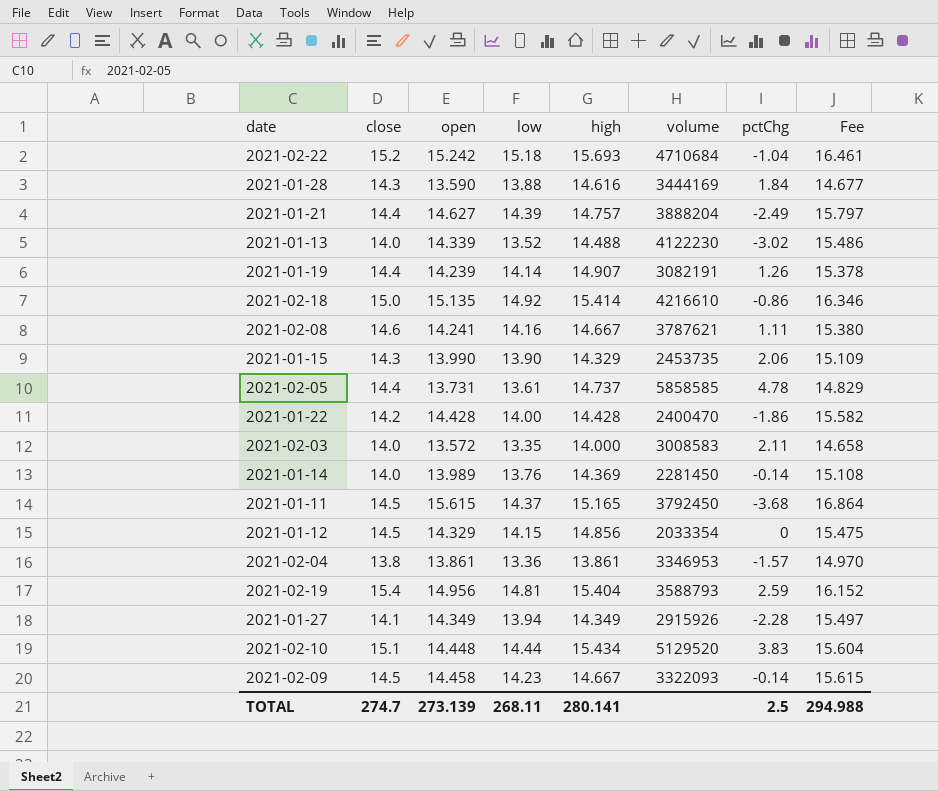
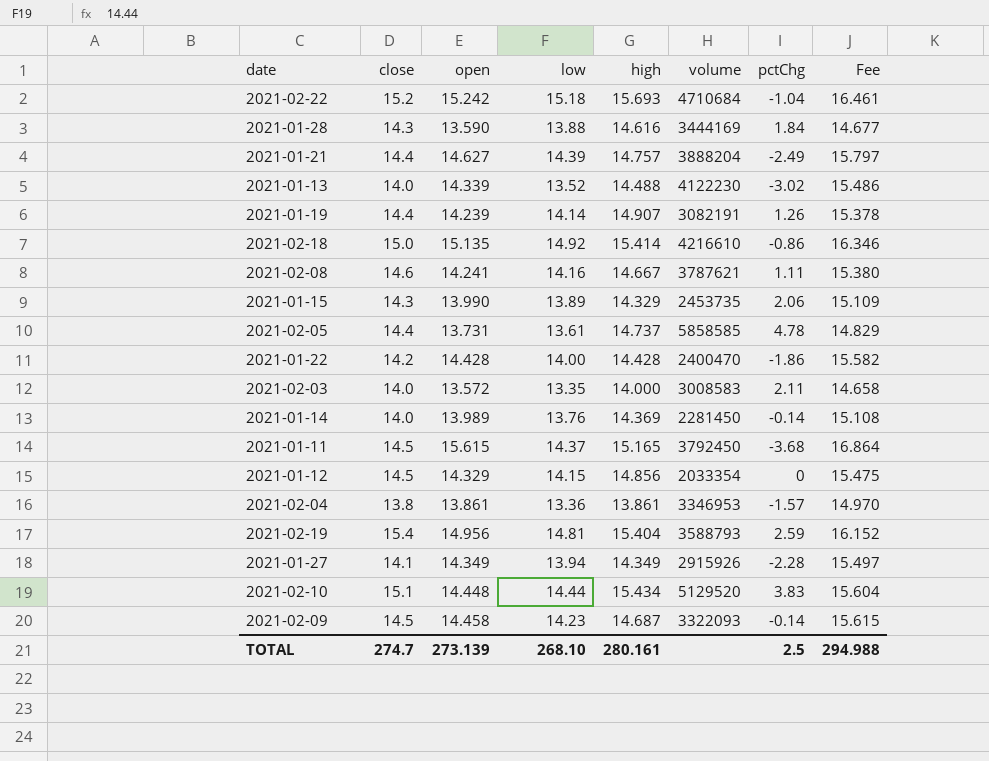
2021-01-15 | low: 13.90 -> 13.89
2021-02-09 | high: 14.667 -> 14.687
TOTAL | low: 268.11 -> 268.10
TOTAL | high: 280.141 -> 280.161

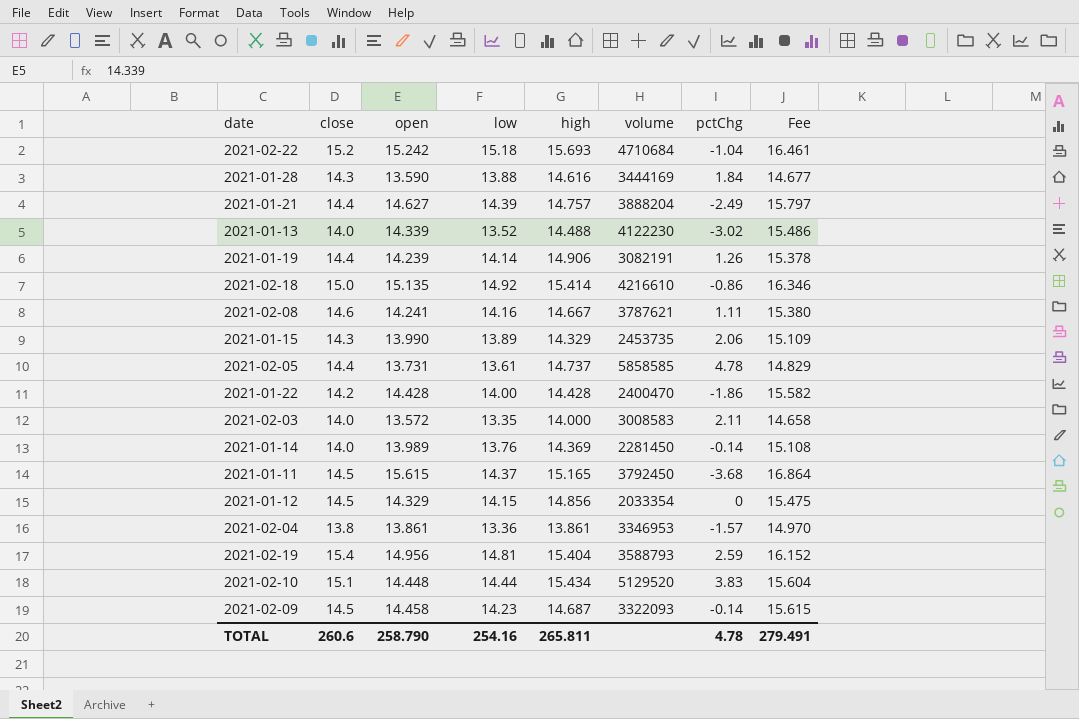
row 2021-01-27: 14.1 | 14.349 | 13.94 | 14.349 | 2915926 | -2.28 | 15.497 -> none
2021-01-19 | high: 14.907 -> 14.906
TOTAL | close: 274.7 -> 260.6
TOTAL | open: 273.139 -> 258.790
TOTAL | low: 268.10 -> 254.16
TOTAL | high: 280.161 -> 265.811
TOTAL | pctChg: 2.5 -> 4.78
TOTAL | Fee: 294.988 -> 279.491

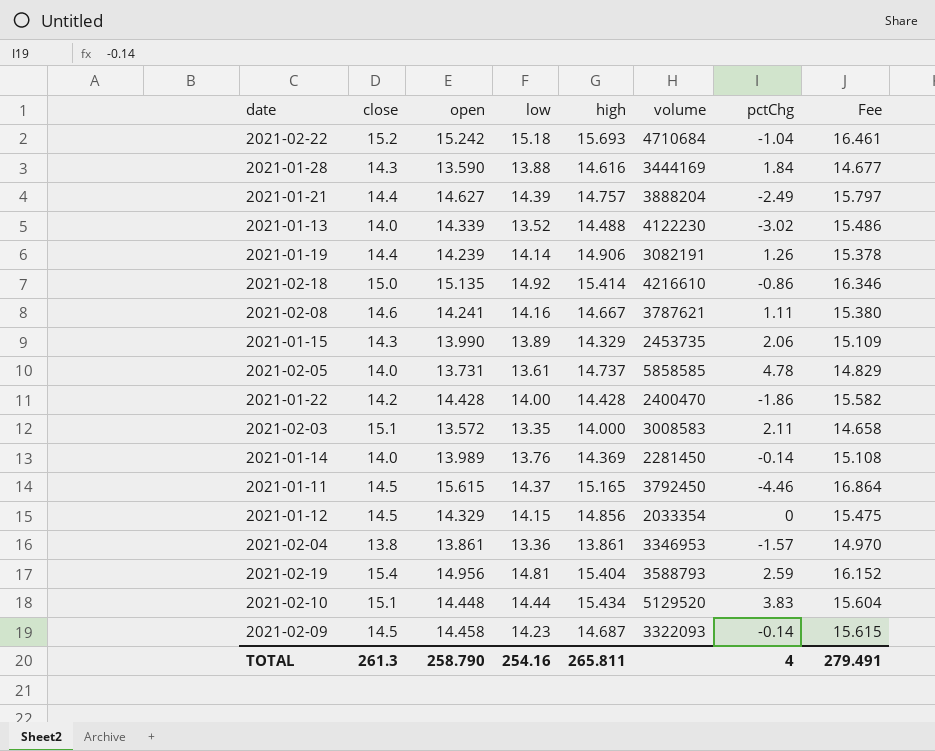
2021-02-05 | close: 14.4 -> 14.0
2021-02-03 | close: 14.0 -> 15.1
2021-01-11 | pctChg: -3.68 -> -4.46
TOTAL | close: 260.6 -> 261.3
TOTAL | pctChg: 4.78 -> 4

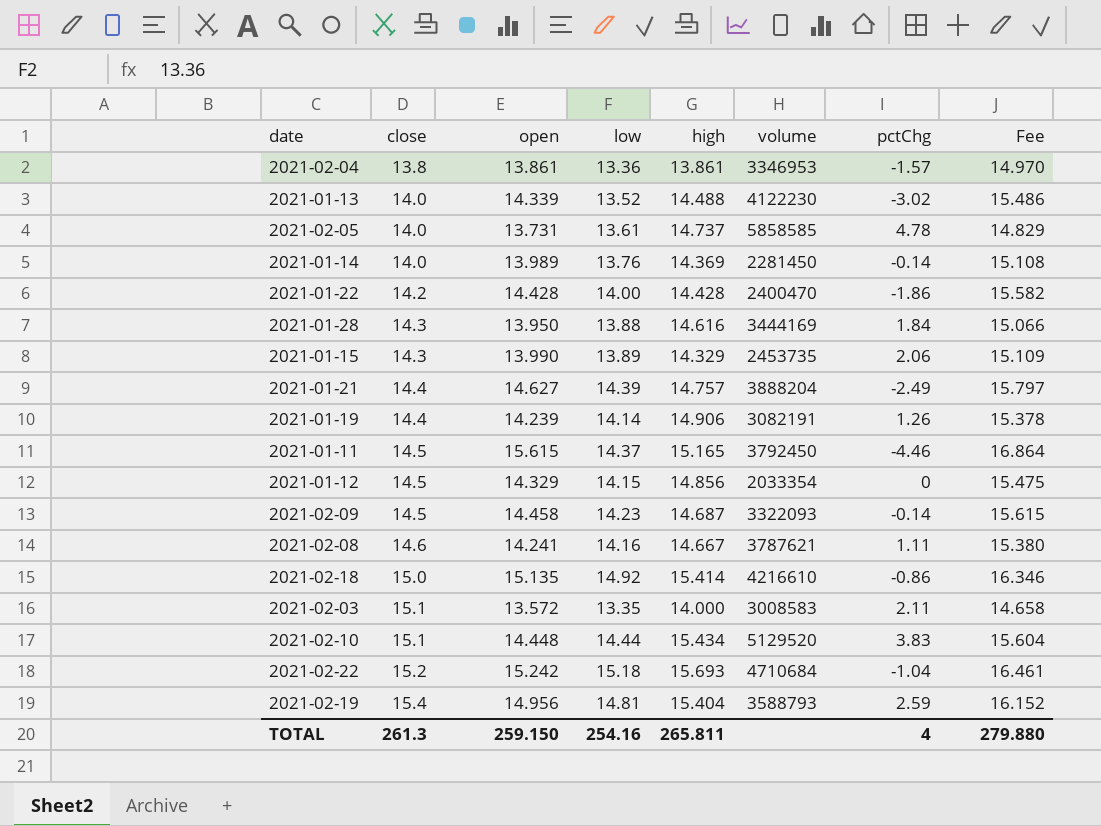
row order: none -> close ascending
2021-01-28 | open: 13.590 -> 13.950
2021-01-28 | Fee: 14.677 -> 15.066
TOTAL | open: 258.790 -> 259.150
TOTAL | Fee: 279.491 -> 279.880

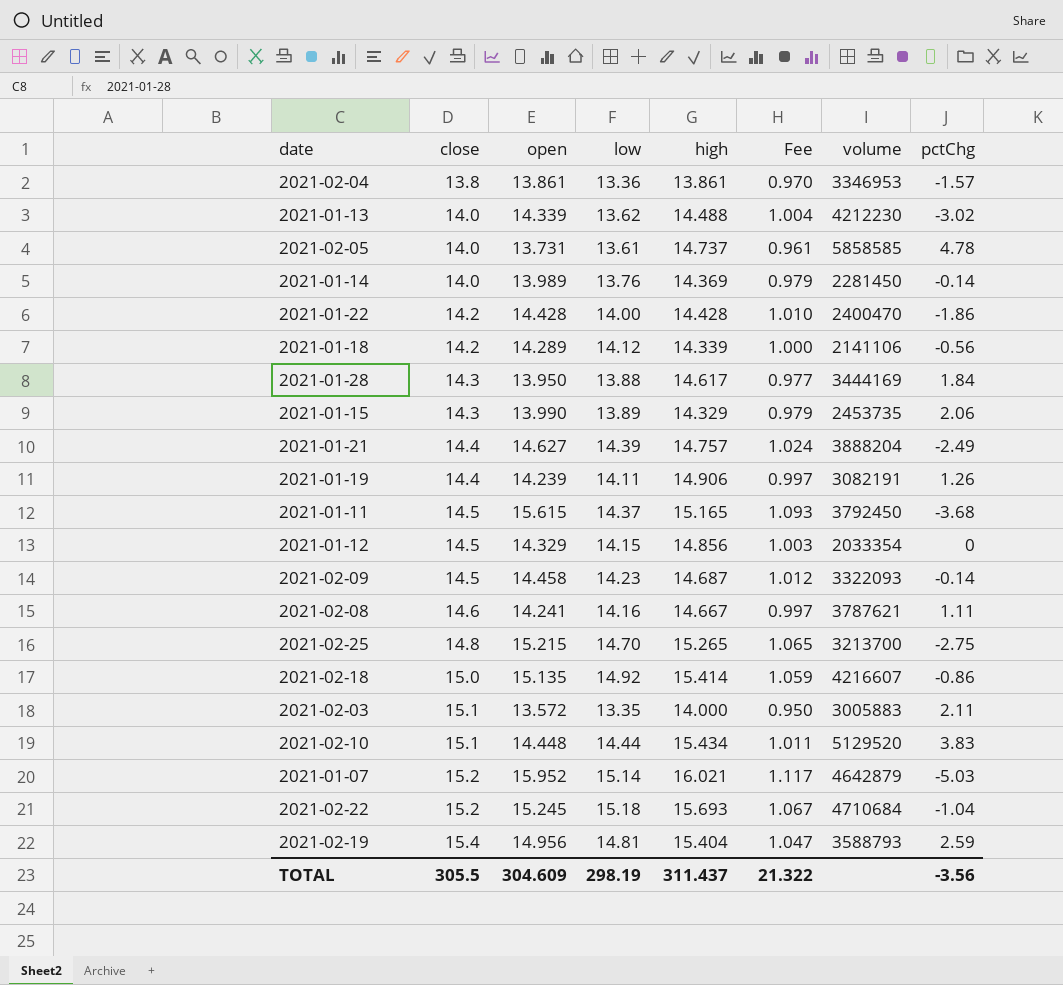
column Fee | formula: [open] * 1.08 -> [open] * 0.07
column Fee | position: 8 -> 6
2021-01-13 | low: 13.52 -> 13.62
2021-01-13 | volume: 4122230 -> 4212230
row 2021-01-18: none -> 14.2 | 14.289 | 14.12 | 14.339 | 1.000 | 2141106 | -0.56
2021-01-28 | high: 14.616 -> 14.617
2021-01-19 | low: 14.14 -> 14.11
2021-01-11 | pctChg: -4.46 -> -3.68
row 2021-02-25: none -> 14.8 | 15.215 | 14.70 | 15.265 | 1.065 | 3213700 | -2.75
2021-02-18 | volume: 4216610 -> 4216607
2021-02-03 | volume: 3008583 -> 3005883
row 2021-01-07: none -> 15.2 | 15.952 | 15.14 | 16.021 | 1.117 | 4642879 | -5.03
2021-02-22 | open: 15.242 -> 15.245
TOTAL | close: 261.3 -> 305.5
TOTAL | open: 259.150 -> 304.609
TOTAL | low: 254.16 -> 298.19
TOTAL | high: 265.811 -> 311.437
TOTAL | Fee: 279.880 -> 21.322
TOTAL | pctChg: 4 -> -3.56

